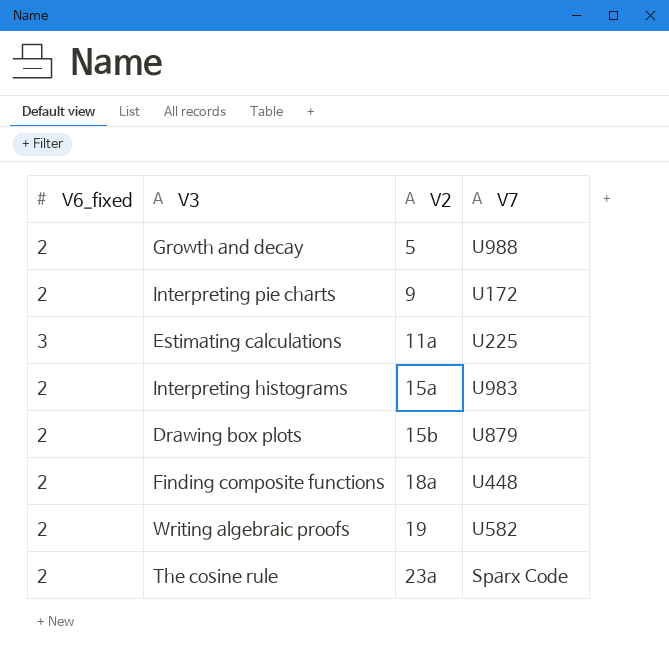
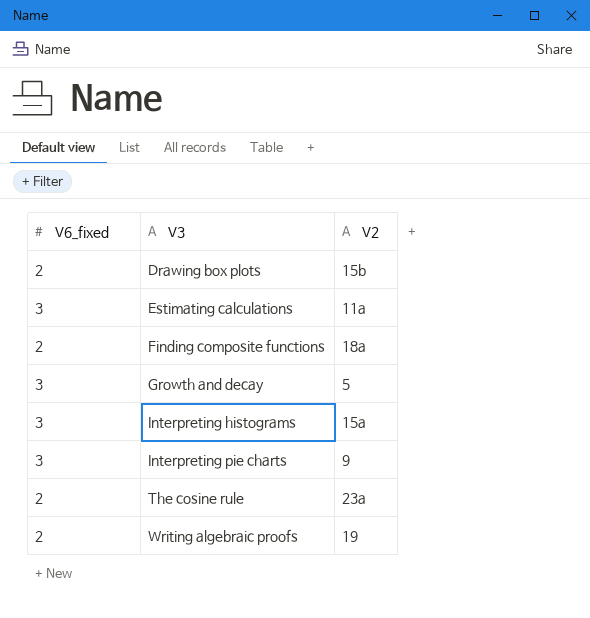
row order: V2 ascending -> V3 ascending
column V7 | position: 4 -> none
Growth and decay | V6_fixed: 2 -> 3
Interpreting histograms | V6_fixed: 2 -> 3
Interpreting pie charts | V6_fixed: 2 -> 3

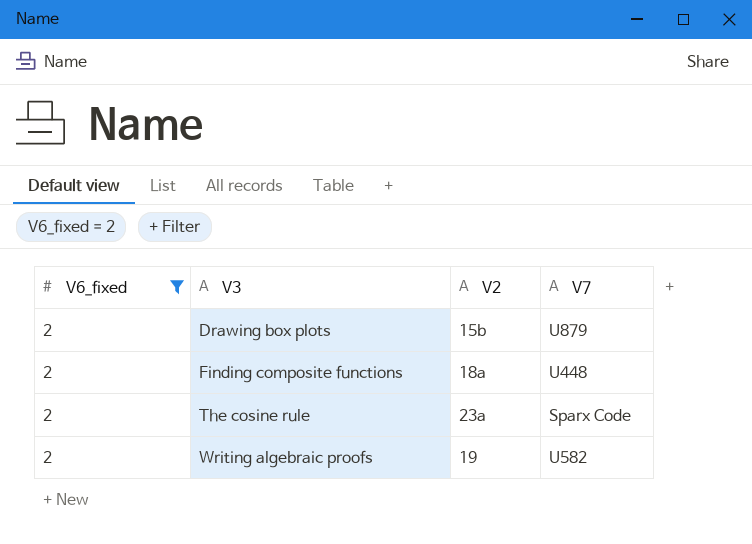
filter: none -> V6_fixed = 2
column V7 | position: none -> 4

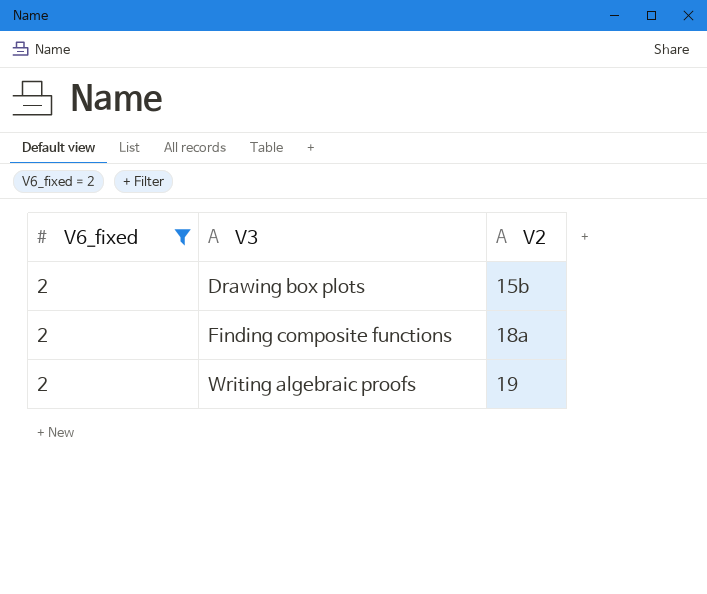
column V7 | position: 4 -> none
row The cosine rule: 2 | 23a | Sparx Code -> none

